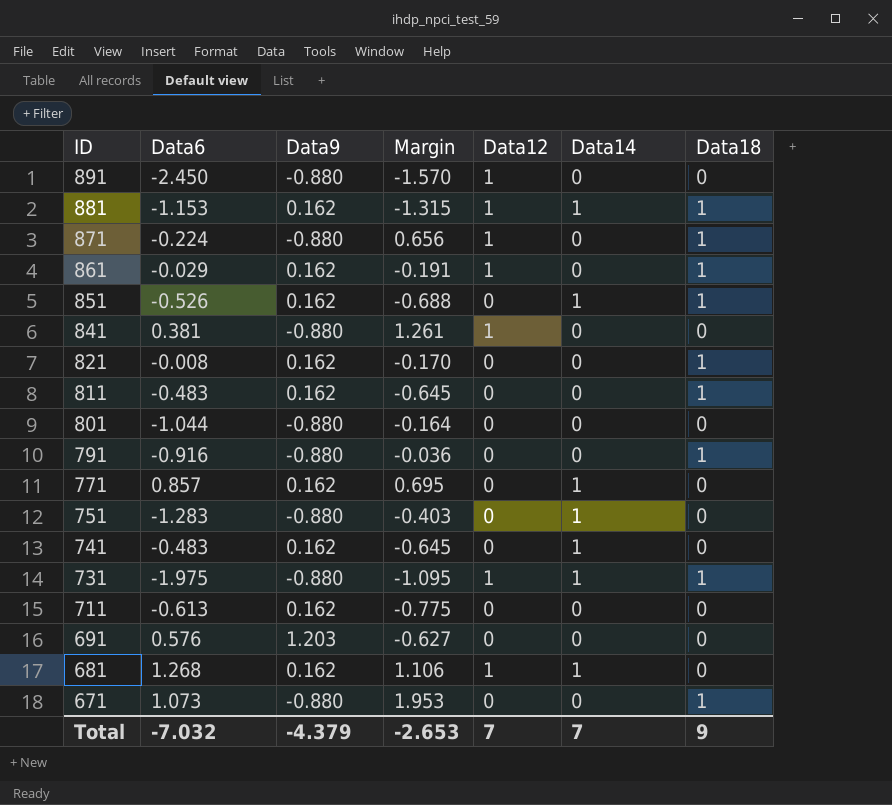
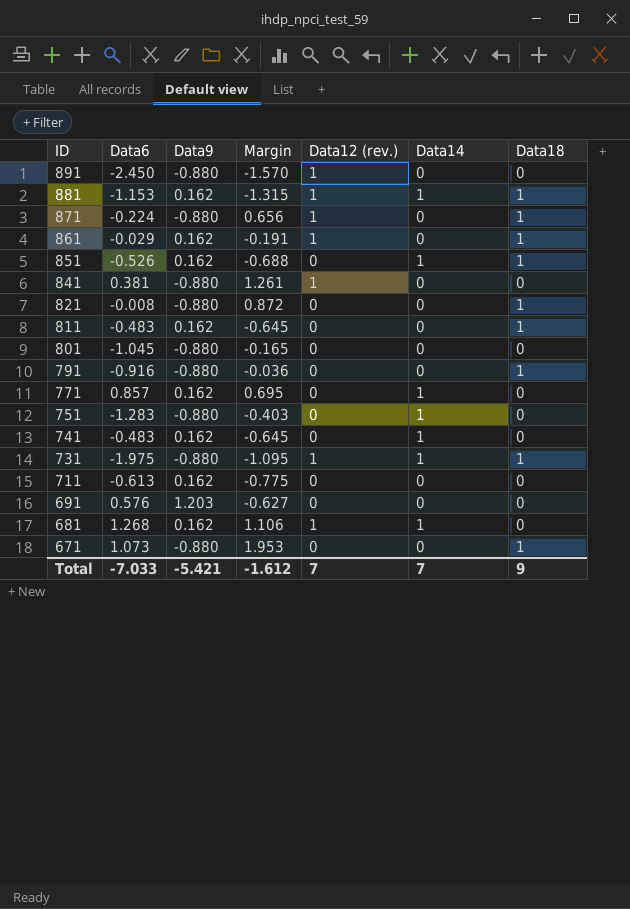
column name: Data12 -> Data12 (rev.)
821 | Data9: 0.162 -> -0.880
821 | Margin: -0.170 -> 0.872
801 | Data6: -1.044 -> -1.045
801 | Margin: -0.164 -> -0.165
Total | Data6: -7.032 -> -7.033
Total | Data9: -4.379 -> -5.421
Total | Margin: -2.653 -> -1.612

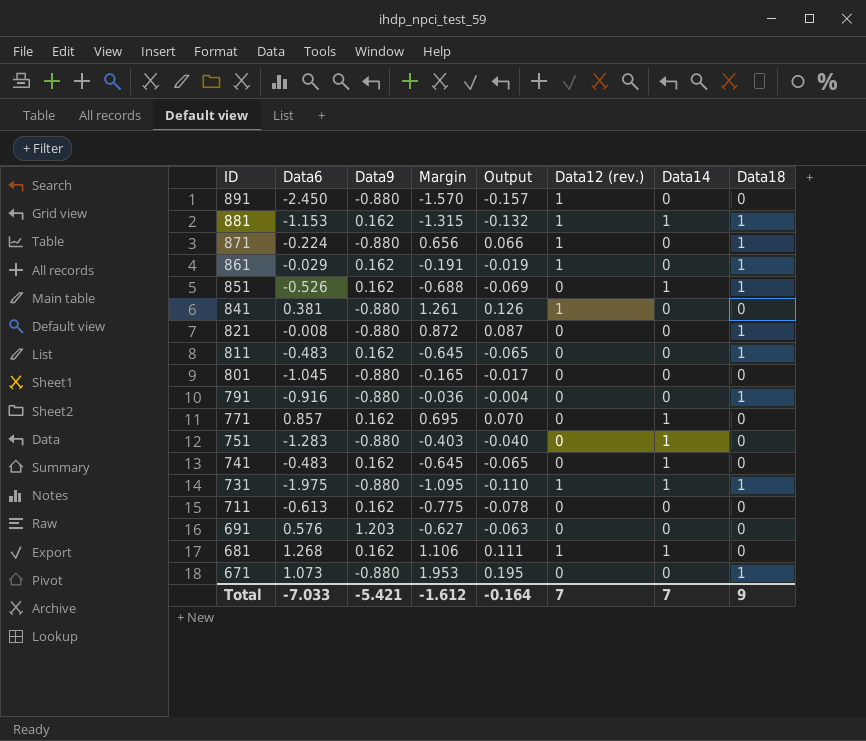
column Output | formula: none -> [Margin] * 0.1

